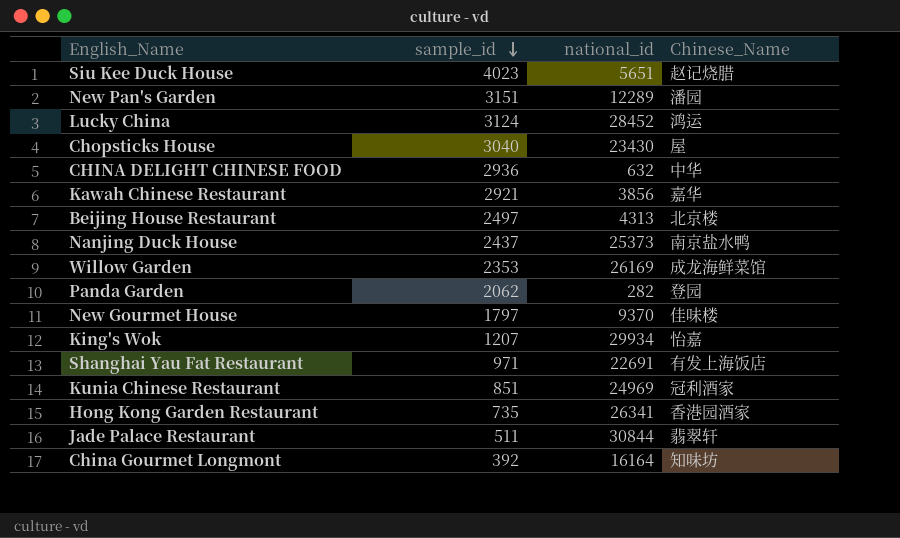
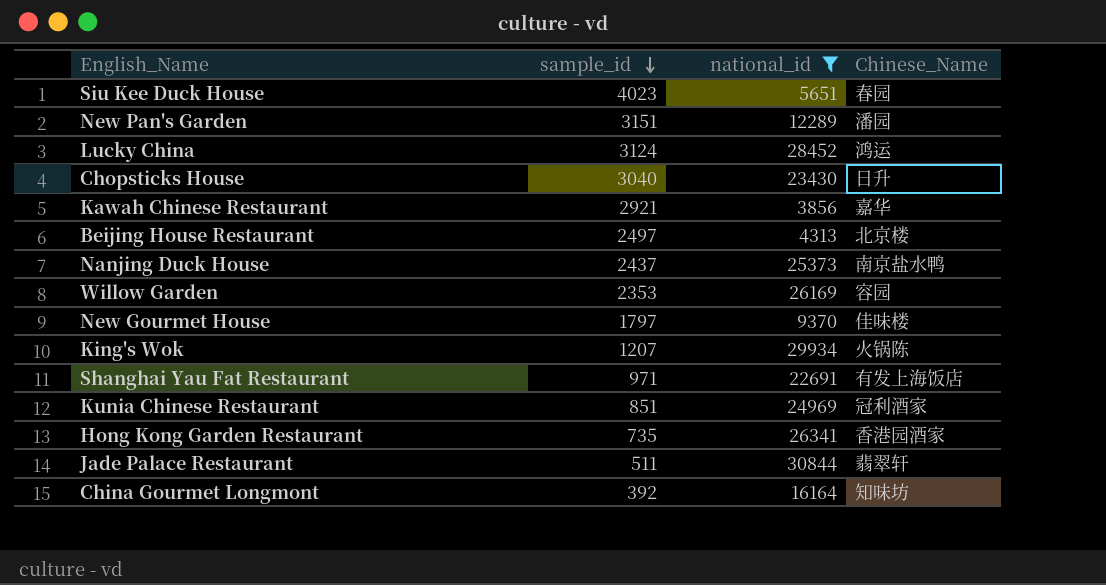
filter: none -> national_id >= 3856
Siu Kee Duck House | Chinese_Name: 赵记烧腊 -> 春园
Chopsticks House | Chinese_Name: 屋 -> 日升
Willow Garden | Chinese_Name: 成龙海鲜菜馆 -> 容园
King's Wok | Chinese_Name: 怡嘉 -> 火锅陈

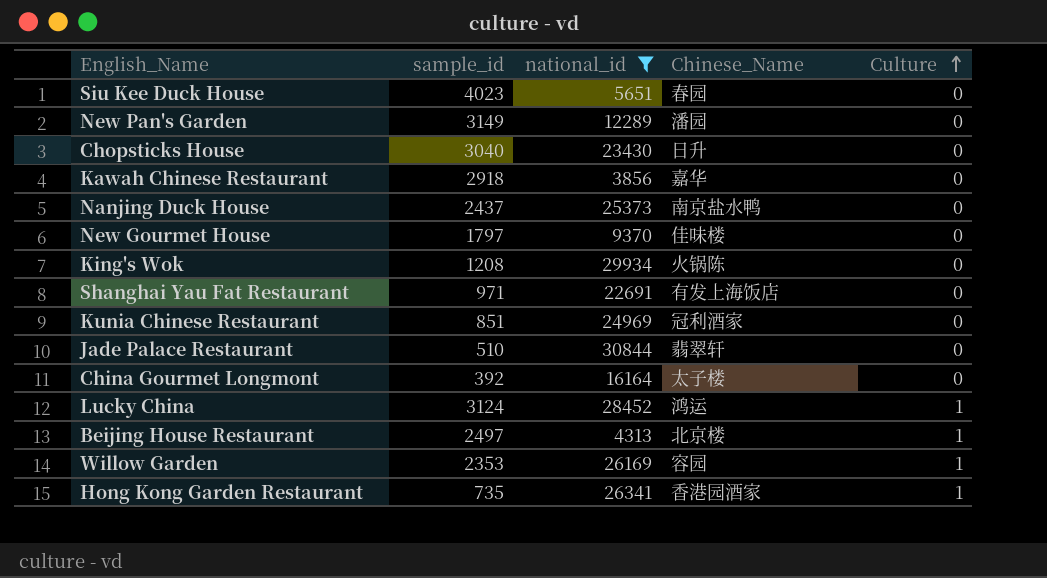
row order: sample_id descending -> Culture ascending
column Culture | position: none -> 5
New Pan's Garden | sample_id: 3151 -> 3149
Kawah Chinese Restaurant | sample_id: 2921 -> 2918
King's Wok | sample_id: 1207 -> 1208
Jade Palace Restaurant | sample_id: 511 -> 510
China Gourmet Longmont | Chinese_Name: 知味坊 -> 太子楼

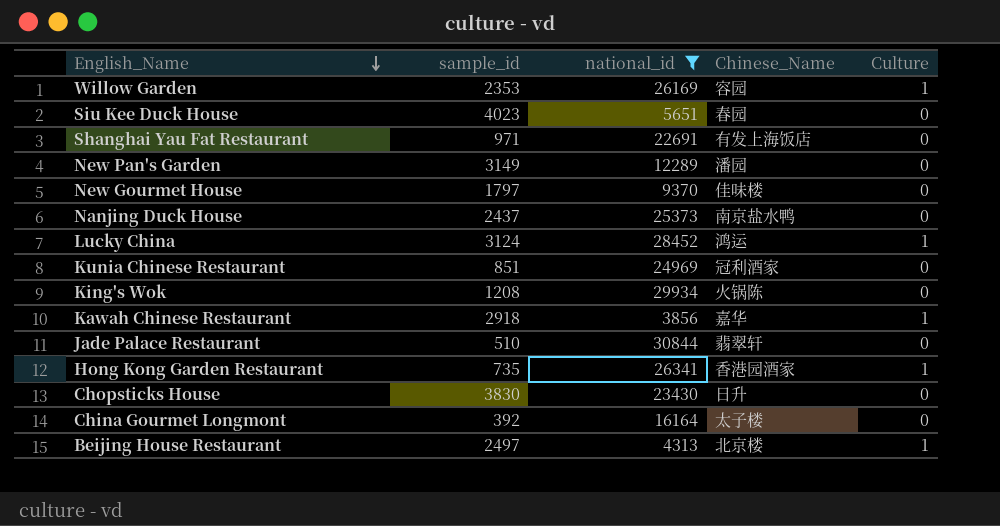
row order: Culture ascending -> English_Name descending
Kawah Chinese Restaurant | Culture: 0 -> 1
Chopsticks House | sample_id: 3040 -> 3830

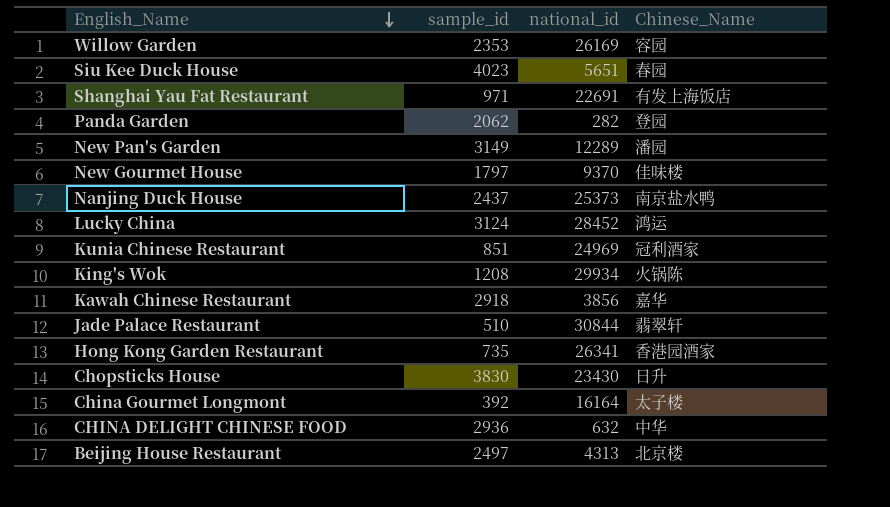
filter: national_id >= 3856 -> none
column Culture | position: 5 -> none

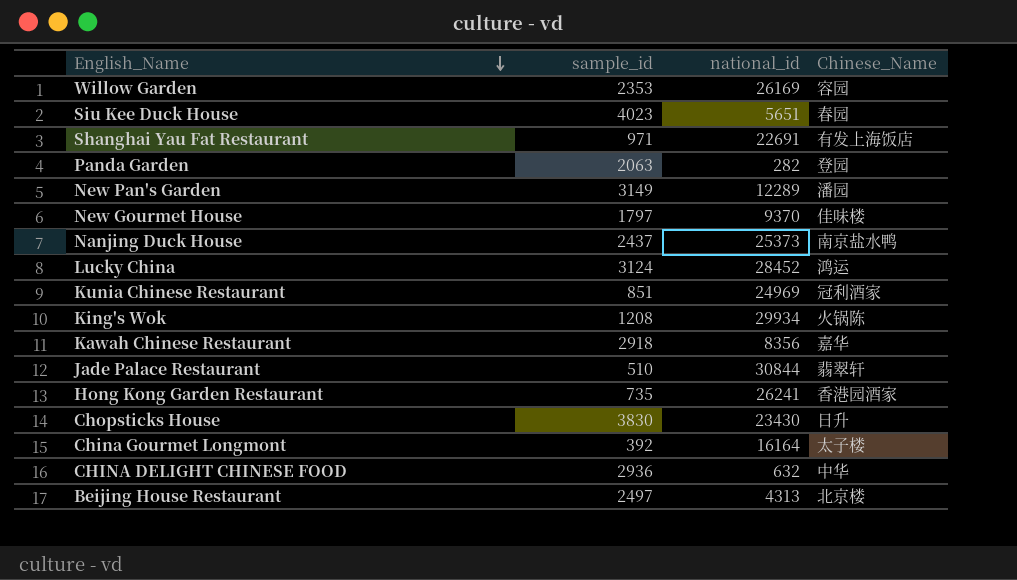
Panda Garden | sample_id: 2062 -> 2063
Kawah Chinese Restaurant | national_id: 3856 -> 8356
Hong Kong Garden Restaurant | national_id: 26341 -> 26241

